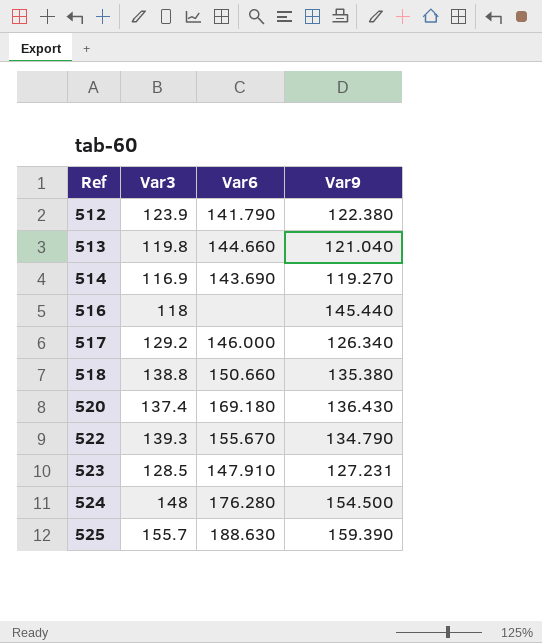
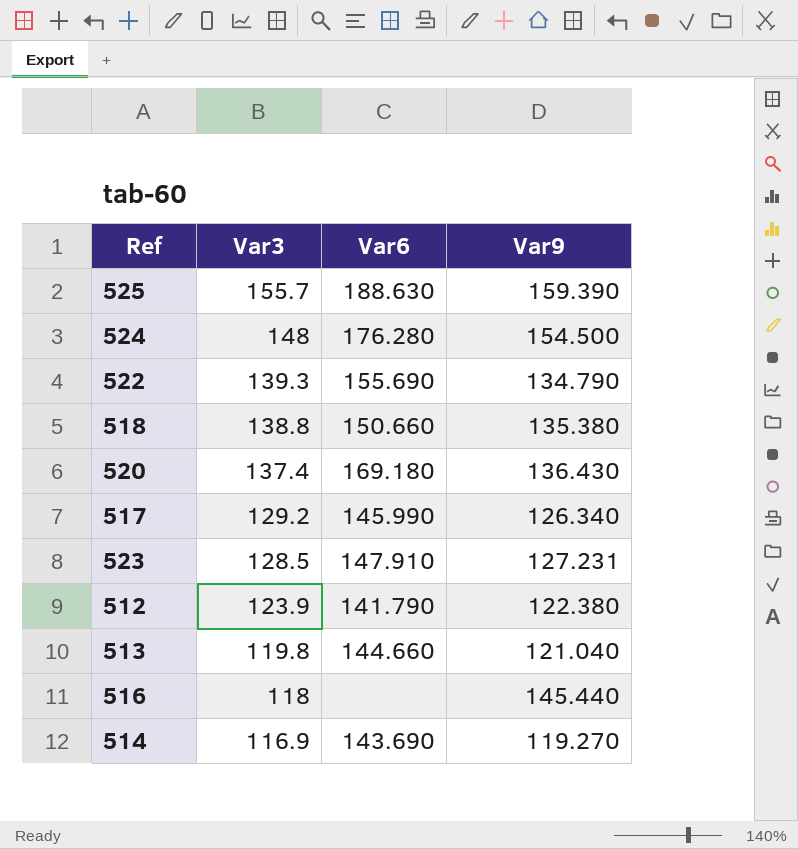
row order: Ref ascending -> Var3 descending
522 | Var6: 155.670 -> 155.690
517 | Var6: 146.000 -> 145.990

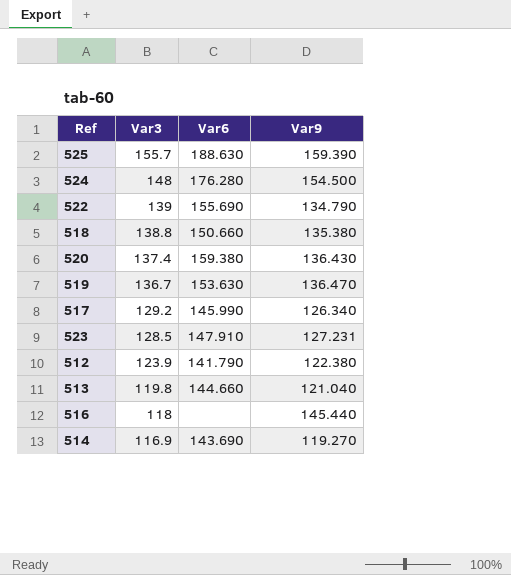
522 | Var3: 139.3 -> 139
520 | Var6: 169.180 -> 159.380
row 519: none -> 136.7 | 153.630 | 136.470

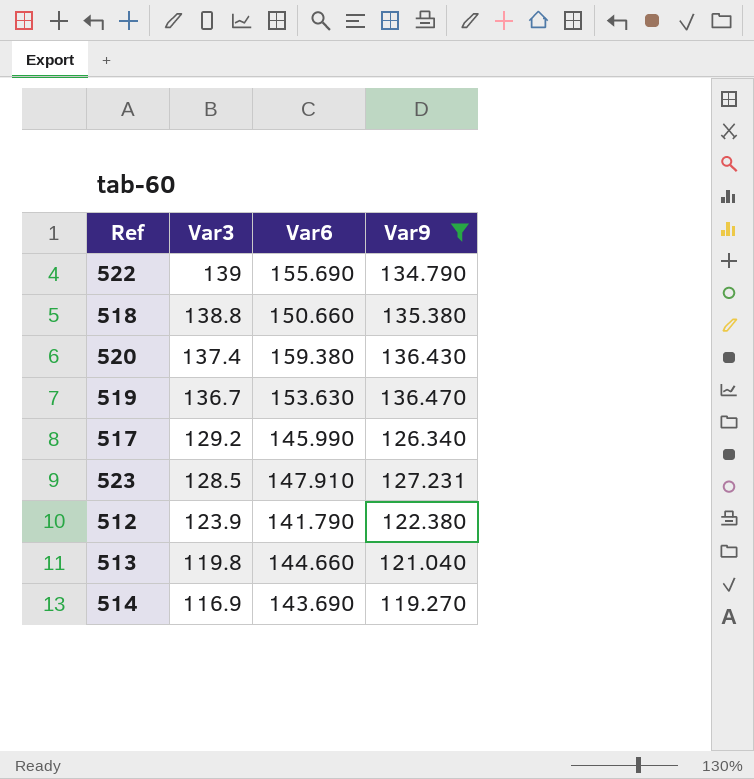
filter: none -> Var9 <= 136.470

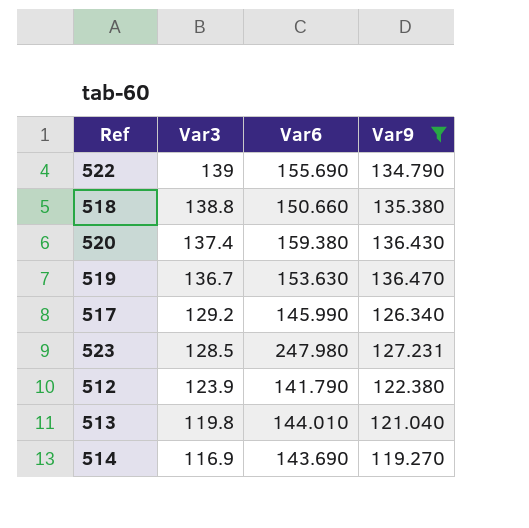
523 | Var6: 147.910 -> 247.980
513 | Var6: 144.660 -> 144.010

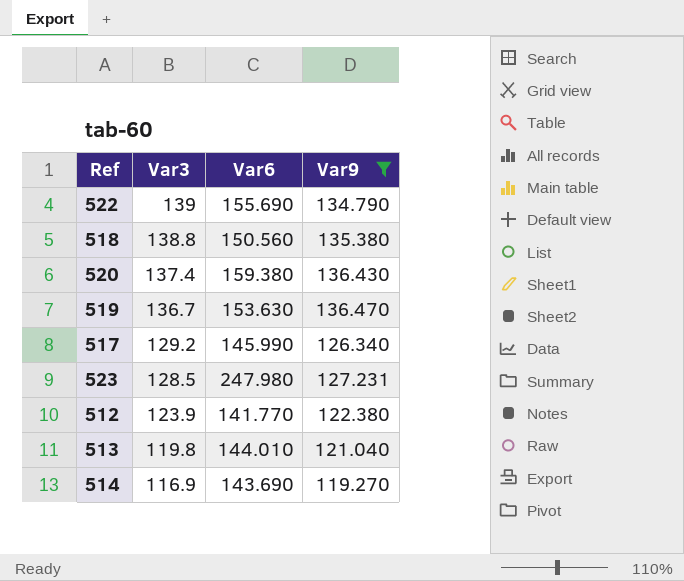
518 | Var6: 150.660 -> 150.560
512 | Var6: 141.790 -> 141.770

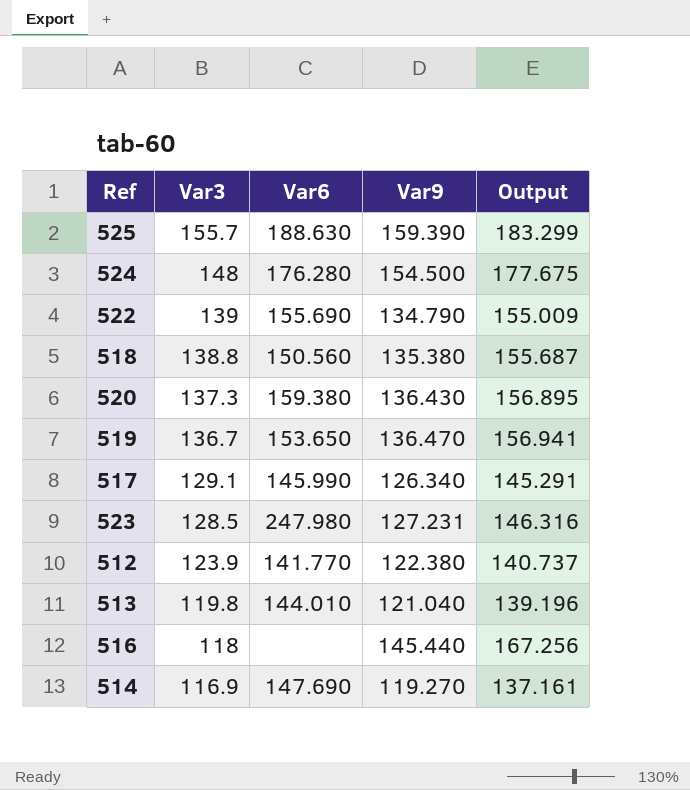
filter: Var9 <= 136.470 -> none
column Output | formula: none -> [Var9] * 1.15
520 | Var3: 137.4 -> 137.3
519 | Var6: 153.630 -> 153.650
517 | Var3: 129.2 -> 129.1
514 | Var6: 143.690 -> 147.690

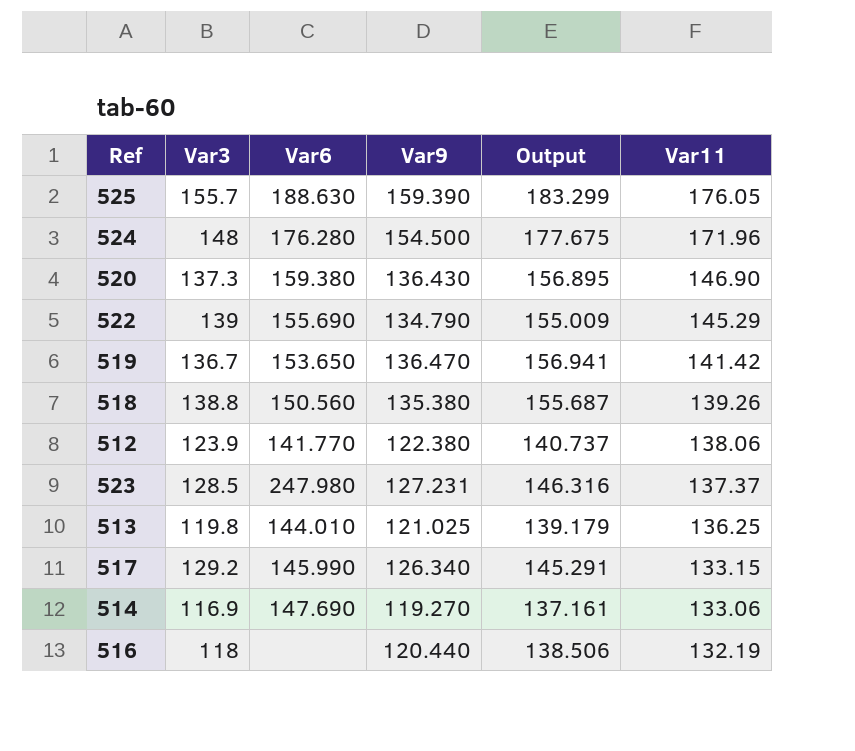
row order: Var3 descending -> Var11 descending
column Var11 | position: none -> 6
513 | Var9: 121.040 -> 121.025
513 | Output: 139.196 -> 139.179
517 | Var3: 129.1 -> 129.2
516 | Var9: 145.440 -> 120.440
516 | Output: 167.256 -> 138.506

